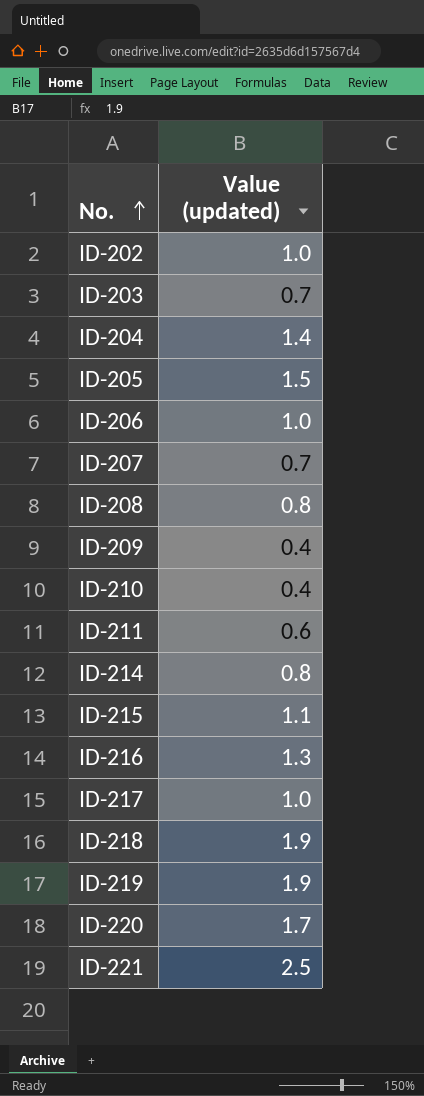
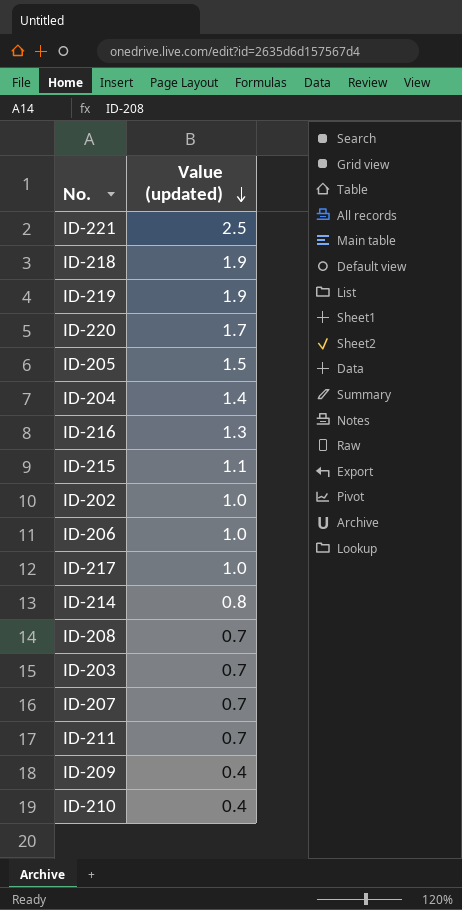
row order: No. ascending -> Value (updated) descending
ID-208 | Value (updated): 0.8 -> 0.7
ID-211 | Value (updated): 0.6 -> 0.7

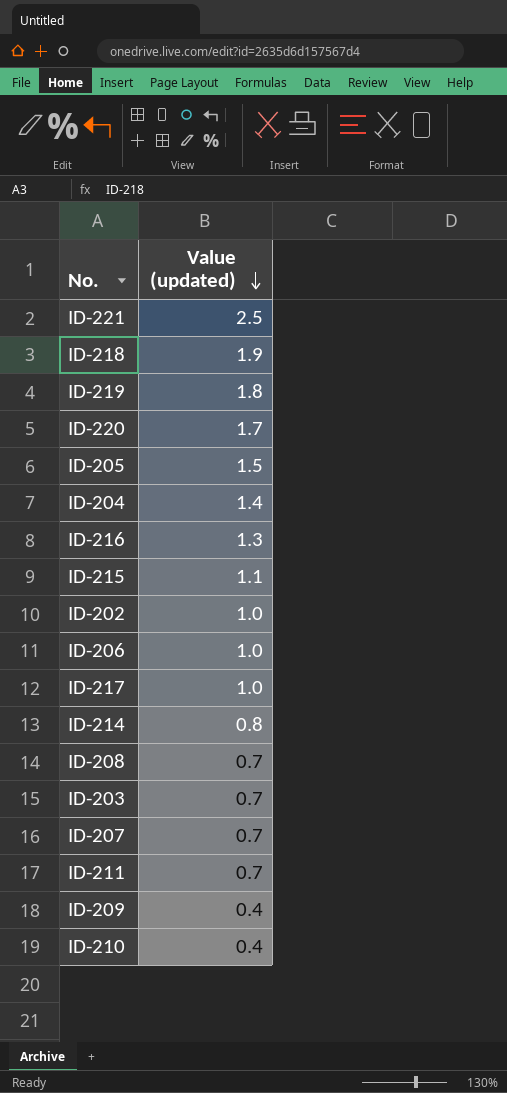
ID-219 | Value (updated): 1.9 -> 1.8

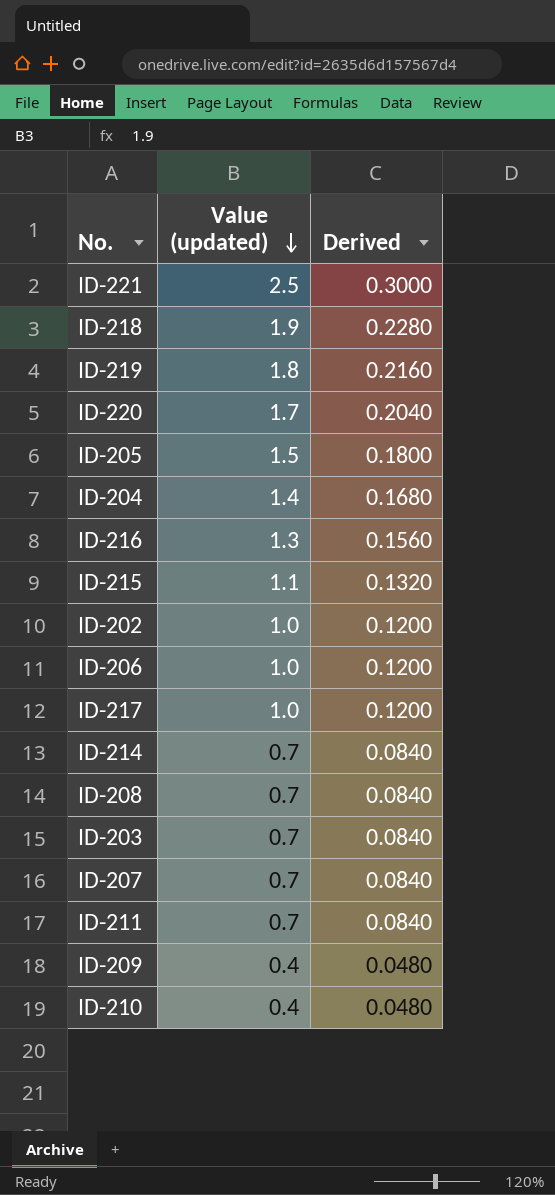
column Derived | formula: none -> [Value (updated)] * 0.12
ID-214 | Value (updated): 0.8 -> 0.7

